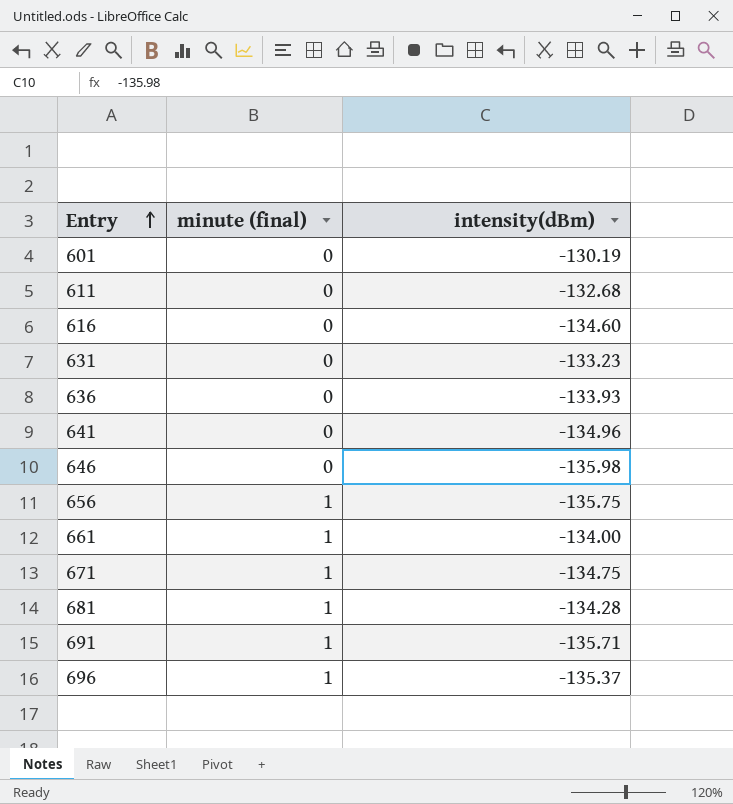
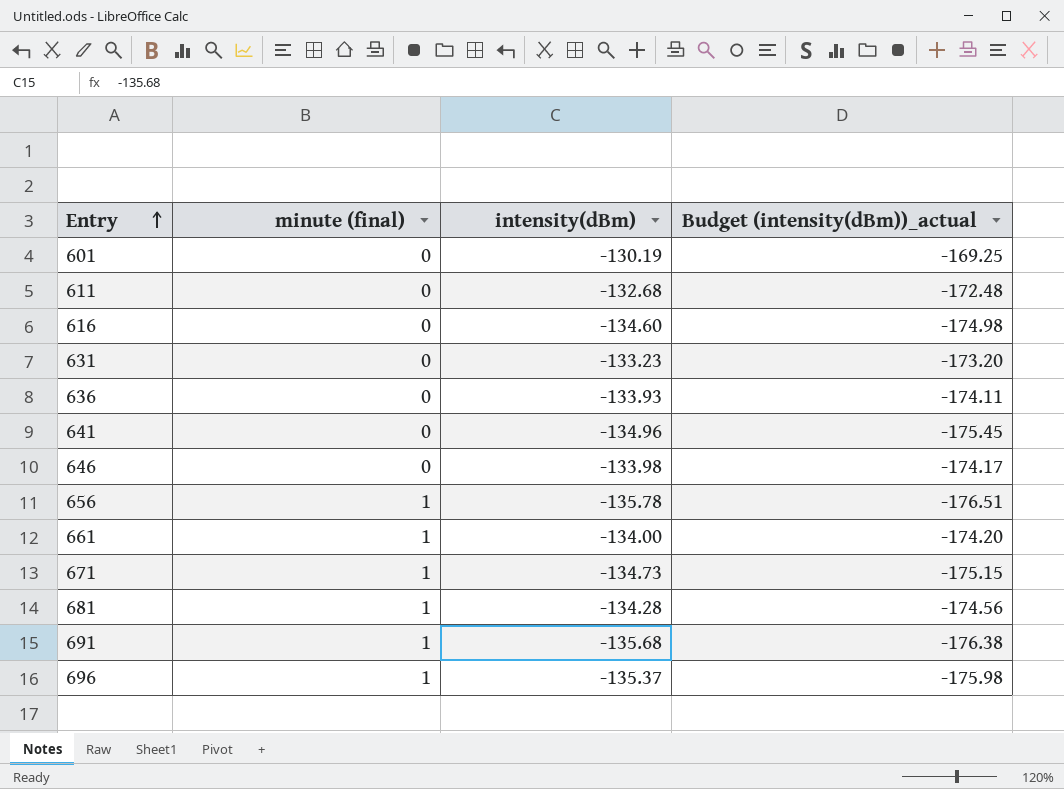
column Budget (intensity(dBm))_actual | formula: none -> [intensity(dBm)] * 1.3
646 | intensity(dBm): -135.98 -> -133.98
656 | intensity(dBm): -135.75 -> -135.78
671 | intensity(dBm): -134.75 -> -134.73
691 | intensity(dBm): -135.71 -> -135.68

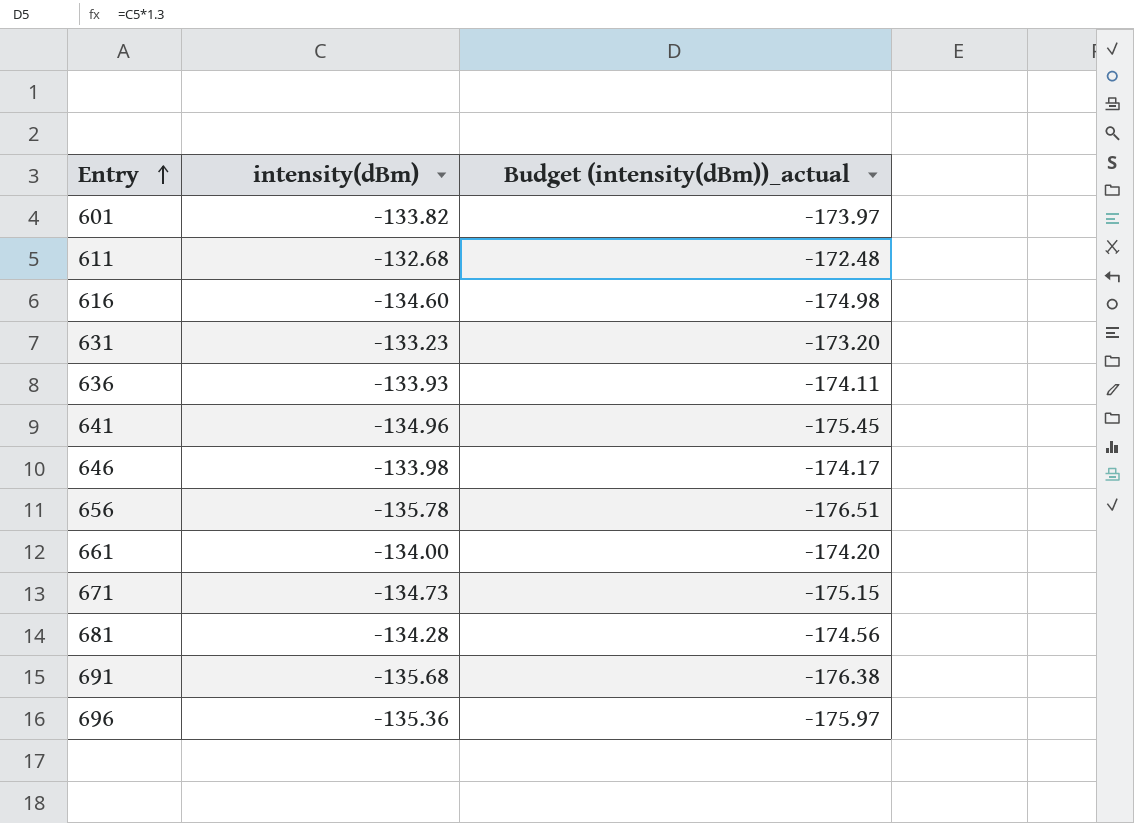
column minute (final) | position: 2 -> none
601 | intensity(dBm): -130.19 -> -133.82
601 | Budget (intensity(dBm))_actual: -169.25 -> -173.97
696 | intensity(dBm): -135.37 -> -135.36
696 | Budget (intensity(dBm))_actual: -175.98 -> -175.97

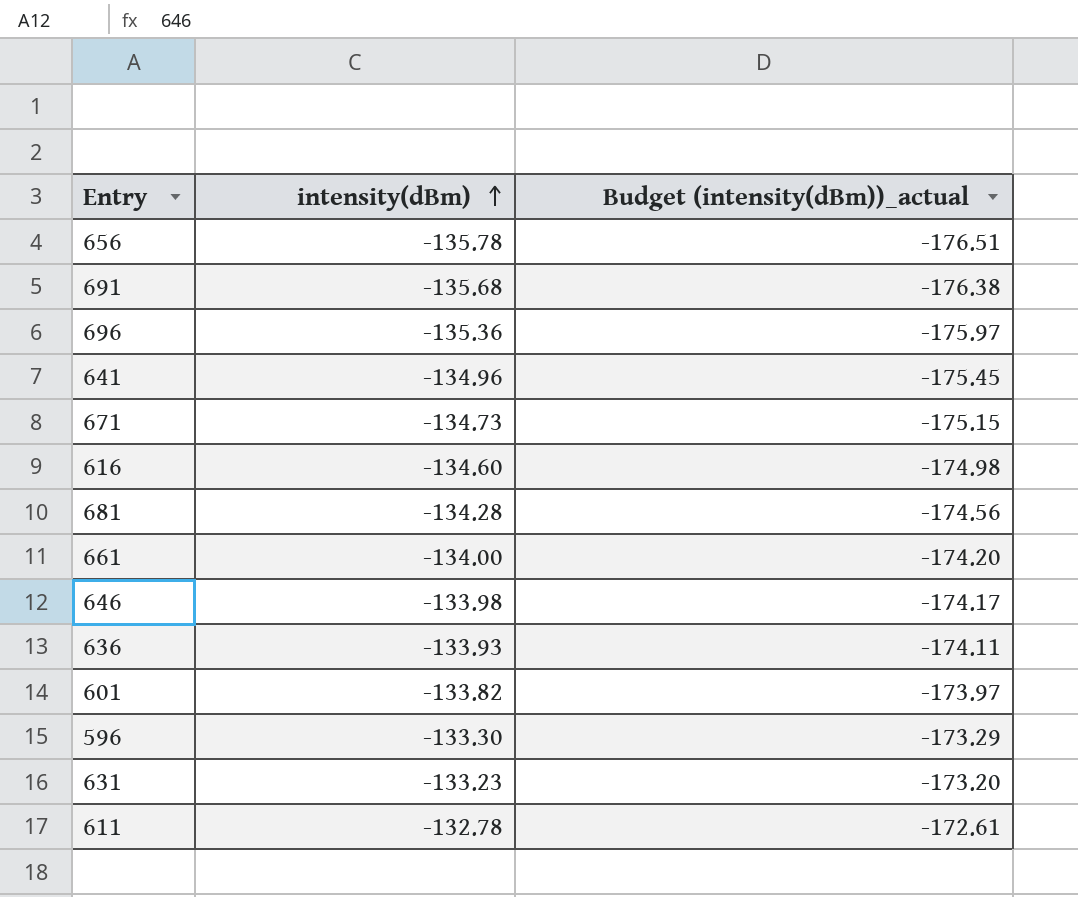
row order: Entry ascending -> intensity(dBm) ascending
row 596: none -> -133.30 | -173.29
611 | intensity(dBm): -132.68 -> -132.78
611 | Budget (intensity(dBm))_actual: -172.48 -> -172.61

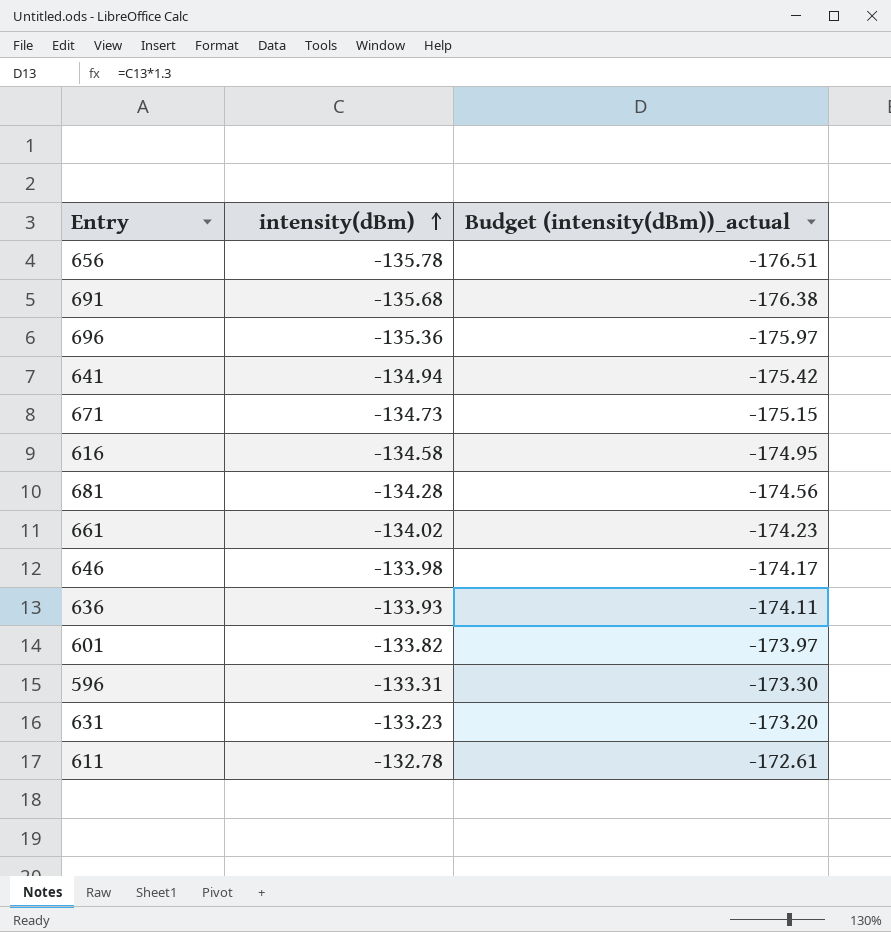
641 | intensity(dBm): -134.96 -> -134.94
641 | Budget (intensity(dBm))_actual: -175.45 -> -175.42
616 | intensity(dBm): -134.60 -> -134.58
616 | Budget (intensity(dBm))_actual: -174.98 -> -174.95
661 | intensity(dBm): -134.00 -> -134.02
661 | Budget (intensity(dBm))_actual: -174.20 -> -174.23
596 | intensity(dBm): -133.30 -> -133.31
596 | Budget (intensity(dBm))_actual: -173.29 -> -173.30

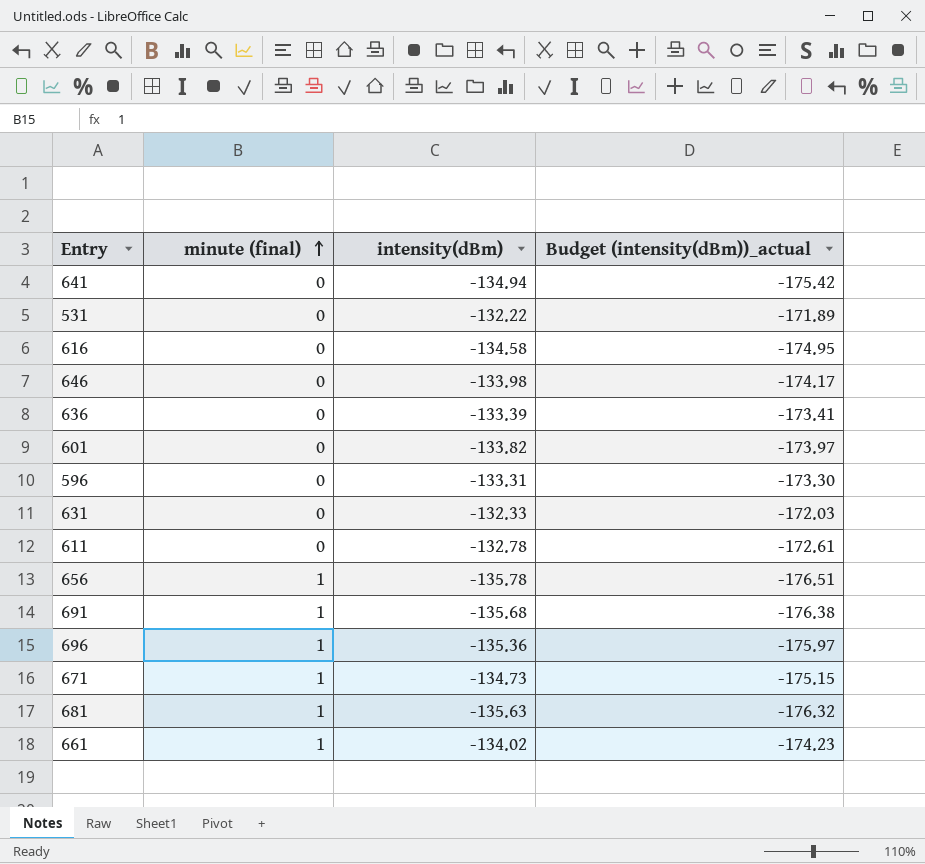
row order: intensity(dBm) ascending -> minute (final) ascending
column minute (final) | position: none -> 2
row 531: none -> 0 | -132.22 | -171.89
636 | intensity(dBm): -133.93 -> -133.39
636 | Budget (intensity(dBm))_actual: -174.11 -> -173.41
631 | intensity(dBm): -133.23 -> -132.33
631 | Budget (intensity(dBm))_actual: -173.20 -> -172.03
681 | intensity(dBm): -134.28 -> -135.63
681 | Budget (intensity(dBm))_actual: -174.56 -> -176.32

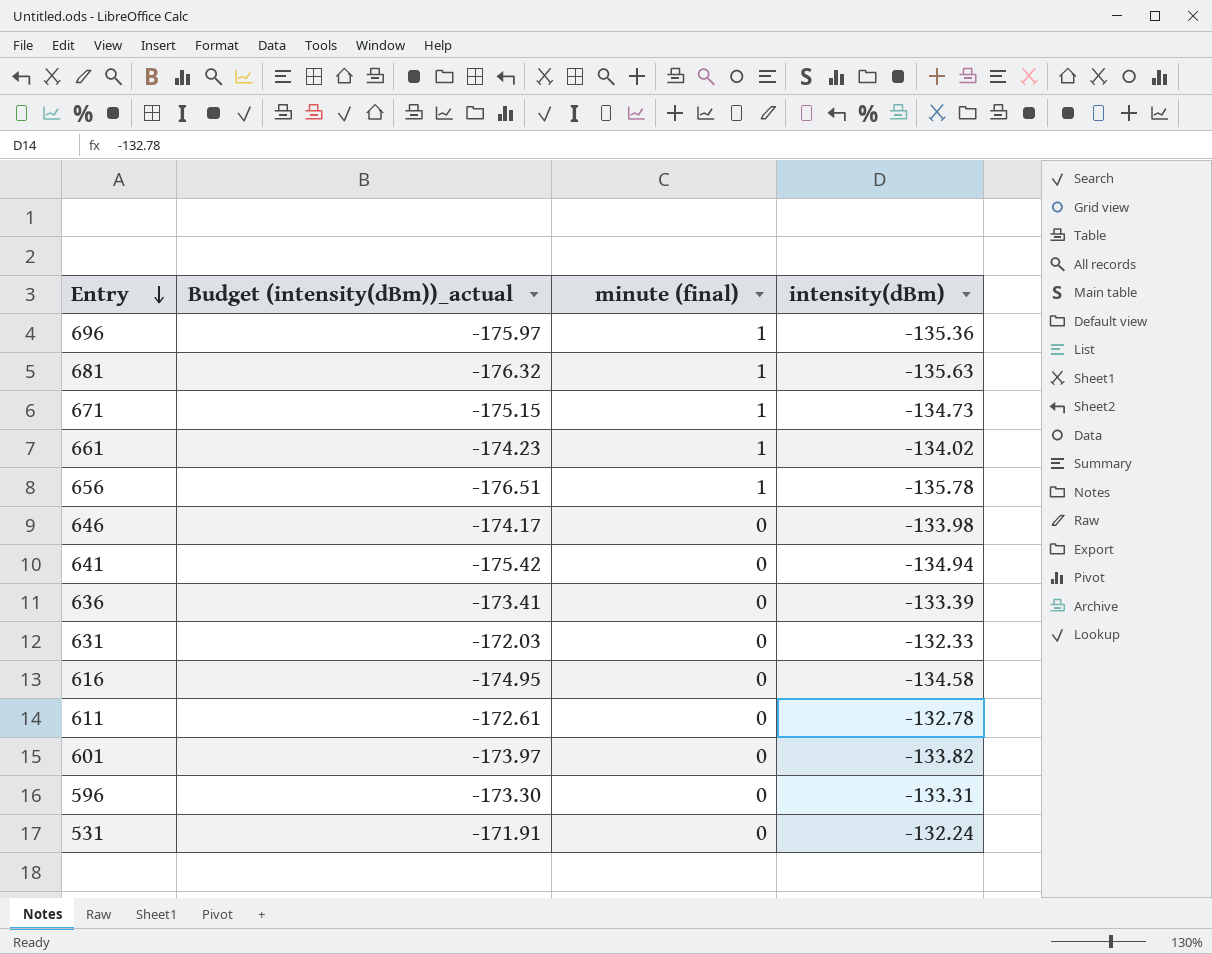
row order: minute (final) ascending -> Entry descending
column Budget (intensity(dBm))_actual | position: 4 -> 2
row 691: 1 | -135.68 | -176.38 -> none
531 | Budget (intensity(dBm))_actual: -171.89 -> -171.91
531 | intensity(dBm): -132.22 -> -132.24

